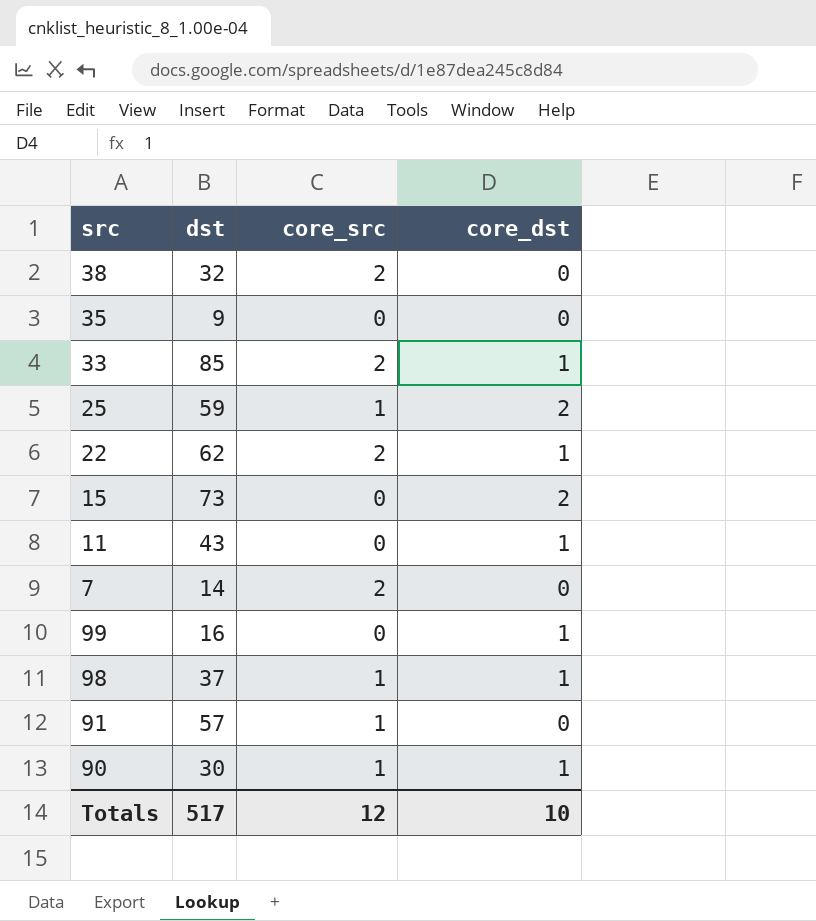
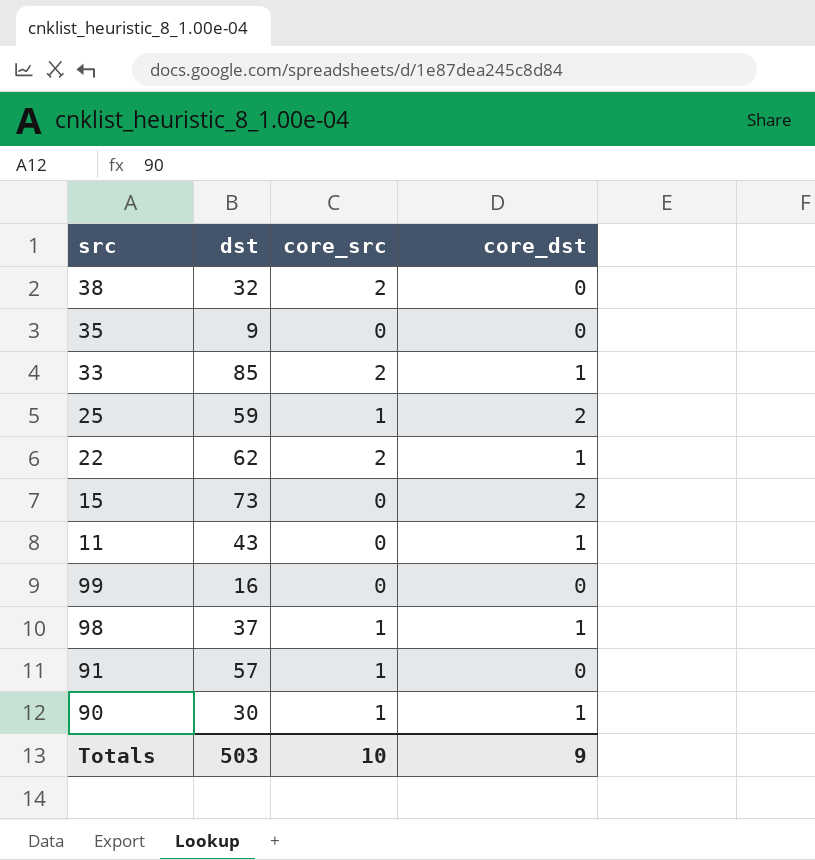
row 7: 14 | 2 | 0 -> none
99 | core_dst: 1 -> 0
Totals | dst: 517 -> 503
Totals | core_src: 12 -> 10
Totals | core_dst: 10 -> 9

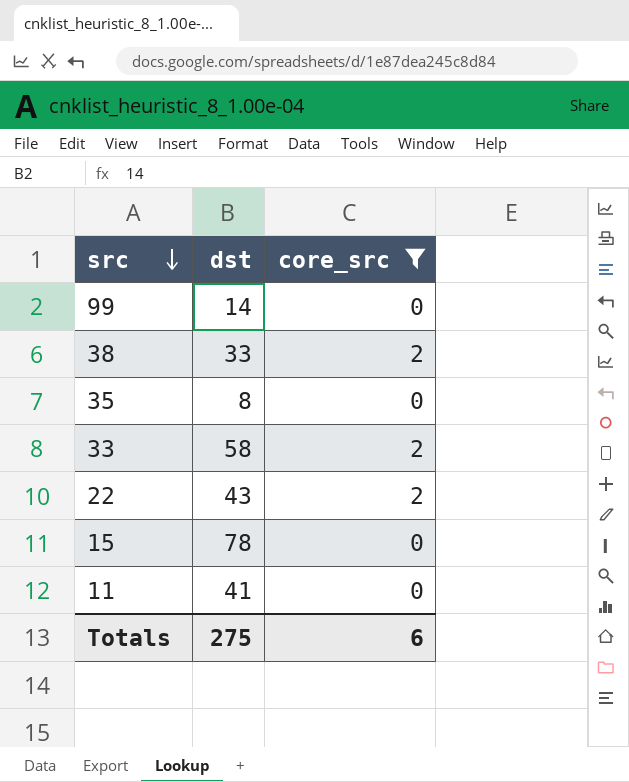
filter: none -> core_src != 1
row order: none -> src descending
column core_dst | position: 4 -> none
99 | dst: 16 -> 14
38 | dst: 32 -> 33
35 | dst: 9 -> 8
33 | dst: 85 -> 58
22 | dst: 62 -> 43
15 | dst: 73 -> 78
11 | dst: 43 -> 41
Totals | dst: 503 -> 275
Totals | core_src: 10 -> 6

